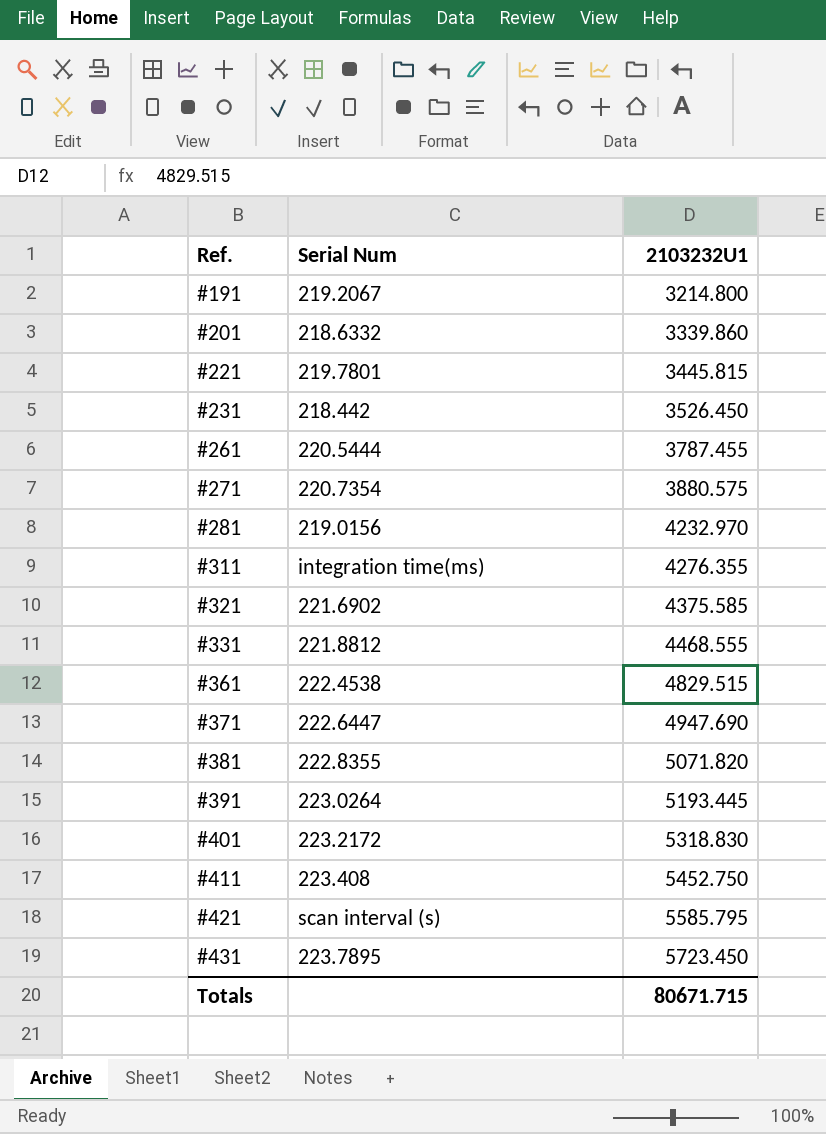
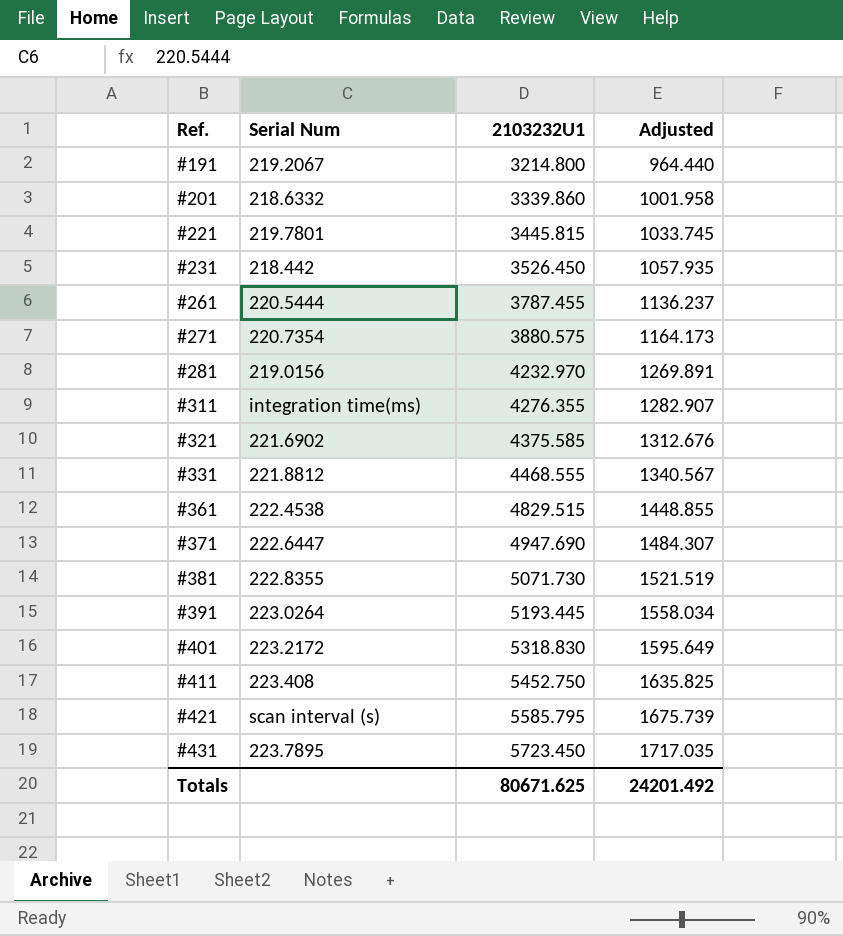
column Adjusted | formula: none -> [2103232U1] * 0.3
#381 | 2103232U1: 5071.820 -> 5071.730
Totals | 2103232U1: 80671.715 -> 80671.625

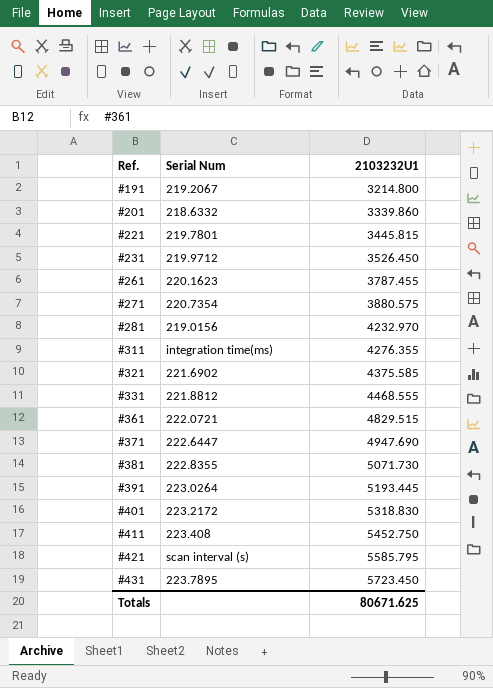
column Adjusted | formula: [2103232U1] * 0.3 -> none
#231 | Serial Num: 218.442 -> 219.9712
#261 | Serial Num: 220.5444 -> 220.1623
#361 | Serial Num: 222.4538 -> 222.0721

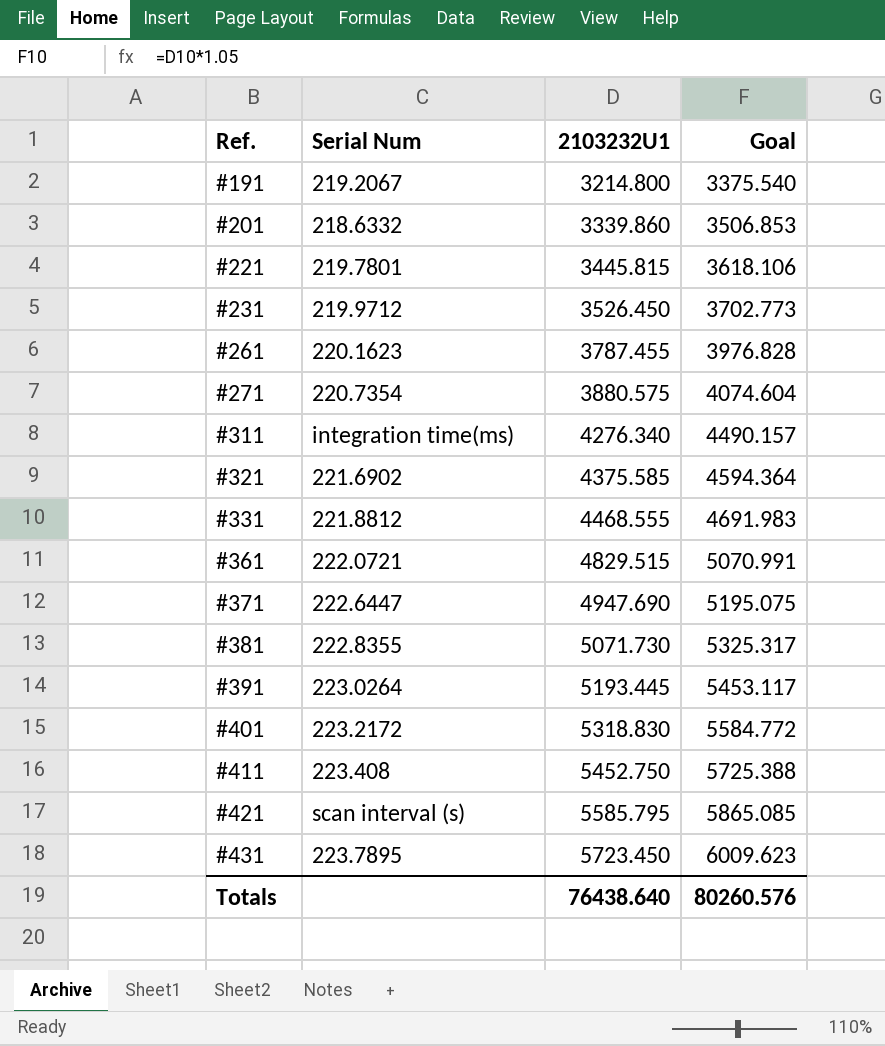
column Goal | formula: none -> [2103232U1] * 1.05
row #281: 219.0156 | 4232.970 -> none
#311 | 2103232U1: 4276.355 -> 4276.340
Totals | 2103232U1: 80671.625 -> 76438.640

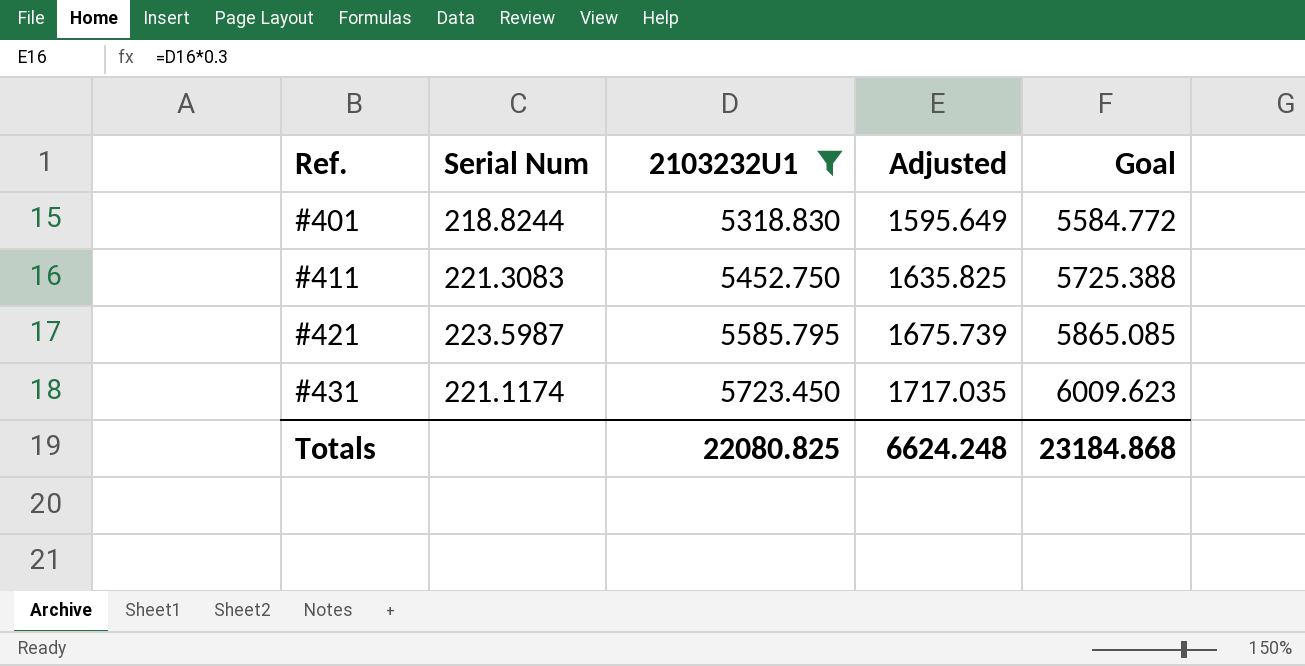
filter: none -> 2103232U1 >= 5318.830
column Adjusted | formula: none -> [2103232U1] * 0.3
#401 | Serial Num: 223.2172 -> 218.8244
#411 | Serial Num: 223.408 -> 221.3083
#421 | Serial Num: scan interval (s) -> 223.5987
#431 | Serial Num: 223.7895 -> 221.1174
Totals | 2103232U1: 76438.640 -> 22080.825
Totals | Goal: 80260.576 -> 23184.868

